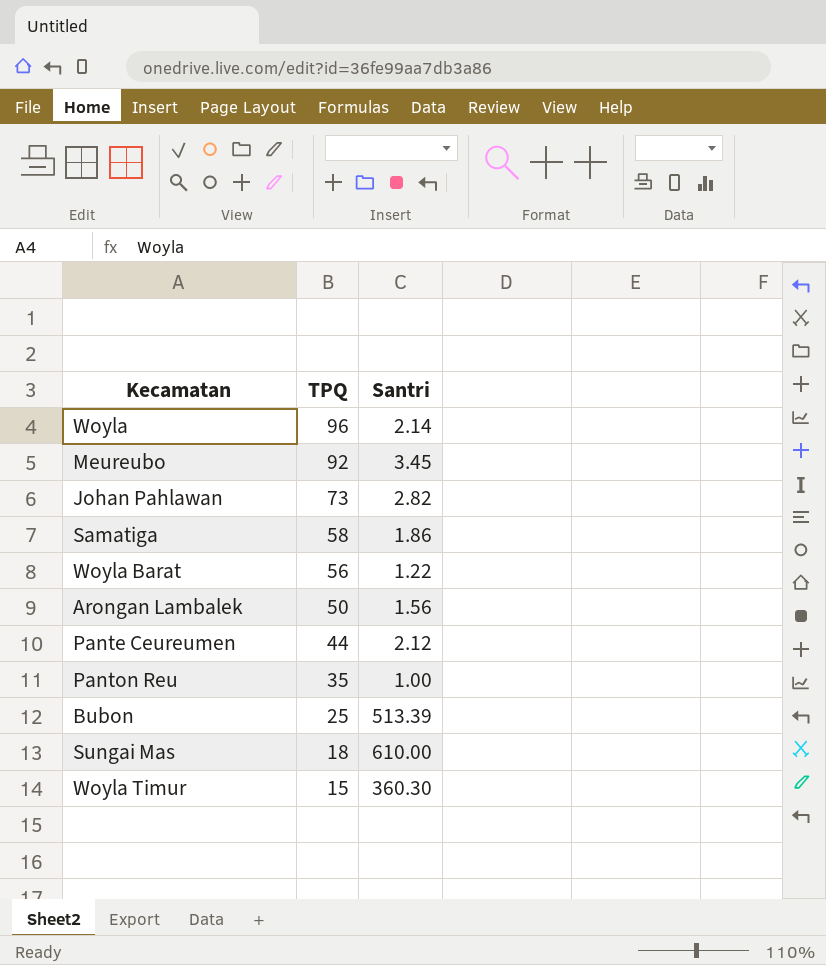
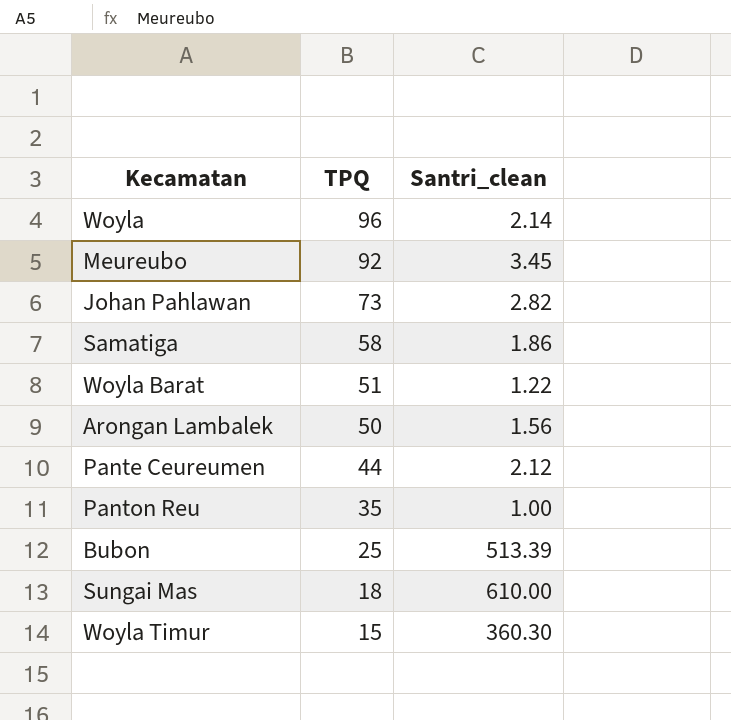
column name: Santri -> Santri_clean
Woyla Barat | TPQ: 56 -> 51

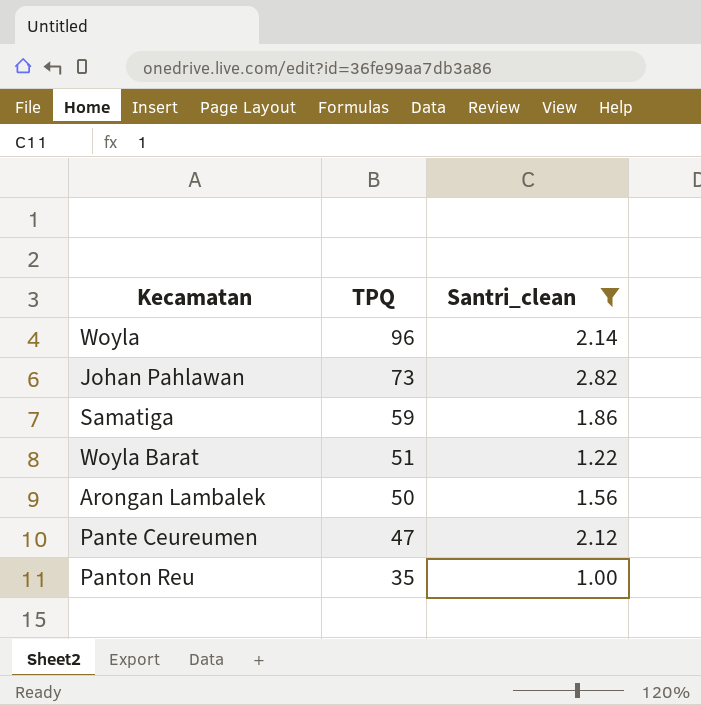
filter: none -> Santri_clean <= 2.82
Samatiga | TPQ: 58 -> 59
Pante Ceureumen | TPQ: 44 -> 47

